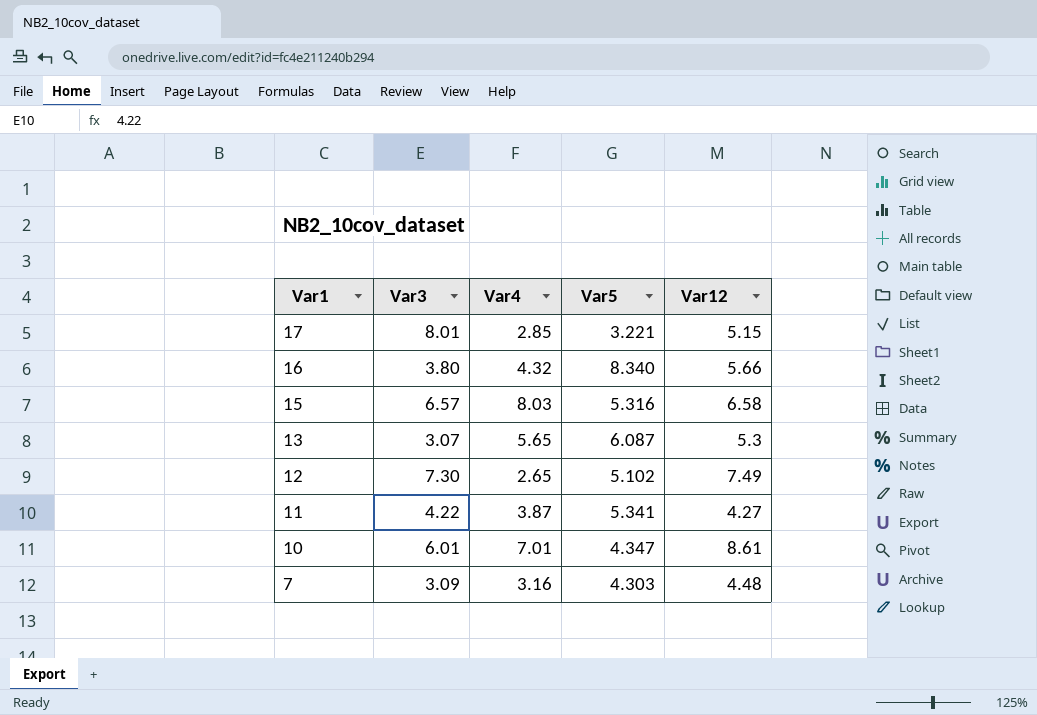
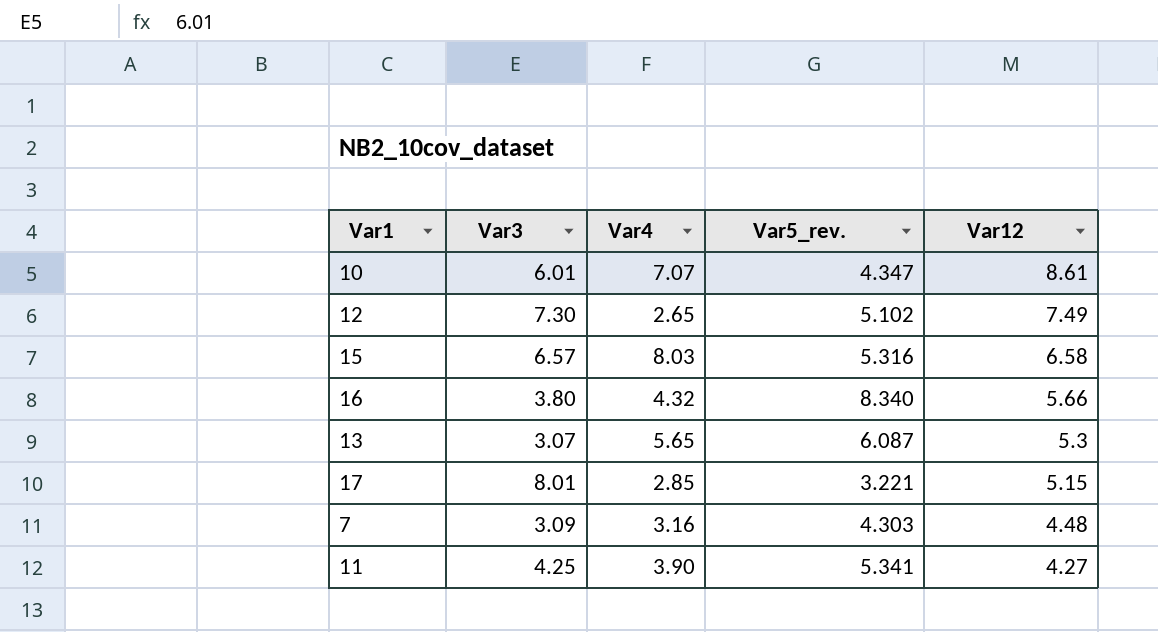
row order: Var1 descending -> Var12 descending
column name: Var5 -> Var5_rev.
10 | Var4: 7.01 -> 7.07
11 | Var3: 4.22 -> 4.25
11 | Var4: 3.87 -> 3.90

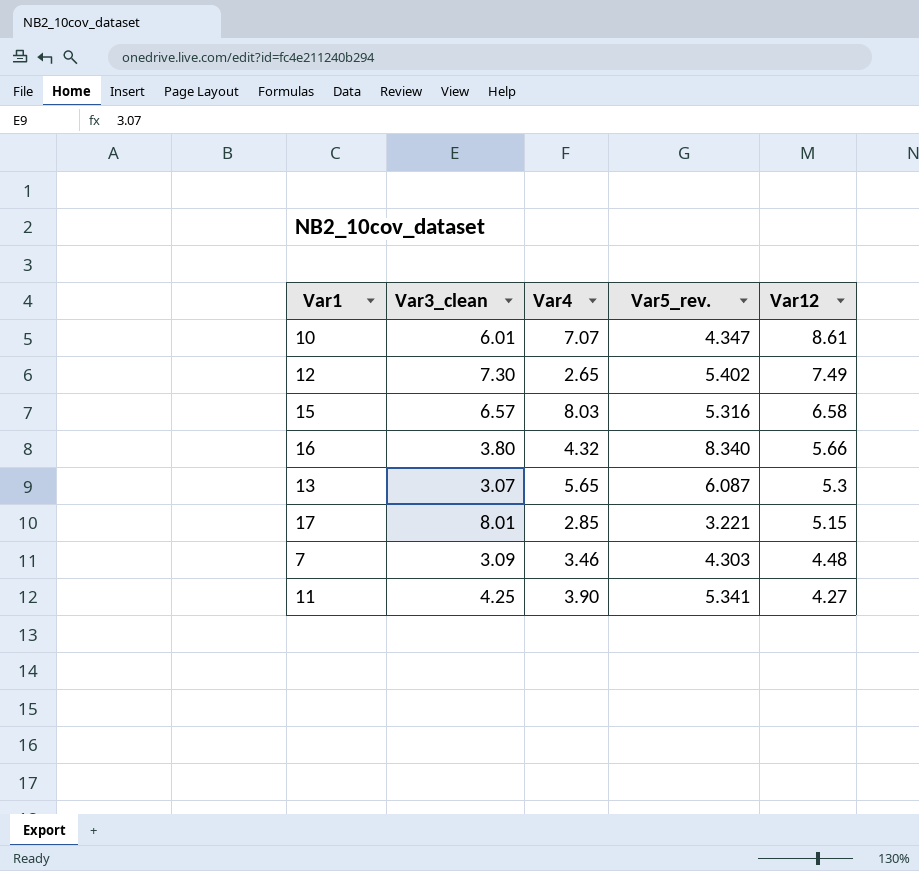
column name: Var3 -> Var3_clean
12 | Var5_rev.: 5.102 -> 5.402
7 | Var4: 3.16 -> 3.46

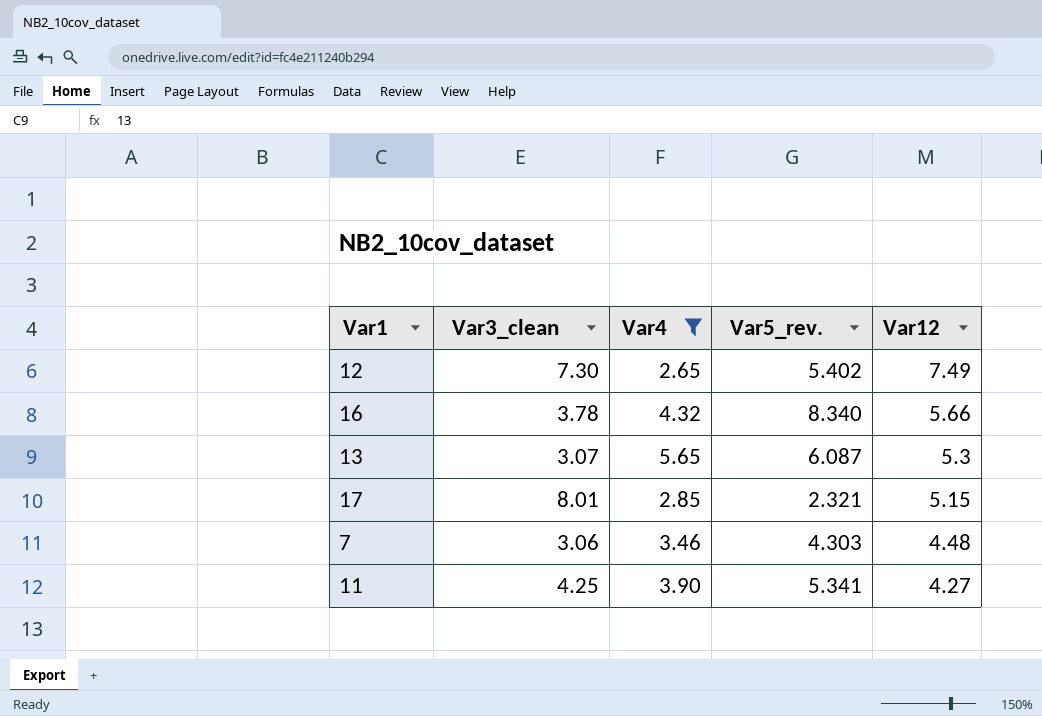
filter: none -> Var4 <= 5.65
16 | Var3_clean: 3.80 -> 3.78
17 | Var5_rev.: 3.221 -> 2.321
7 | Var3_clean: 3.09 -> 3.06

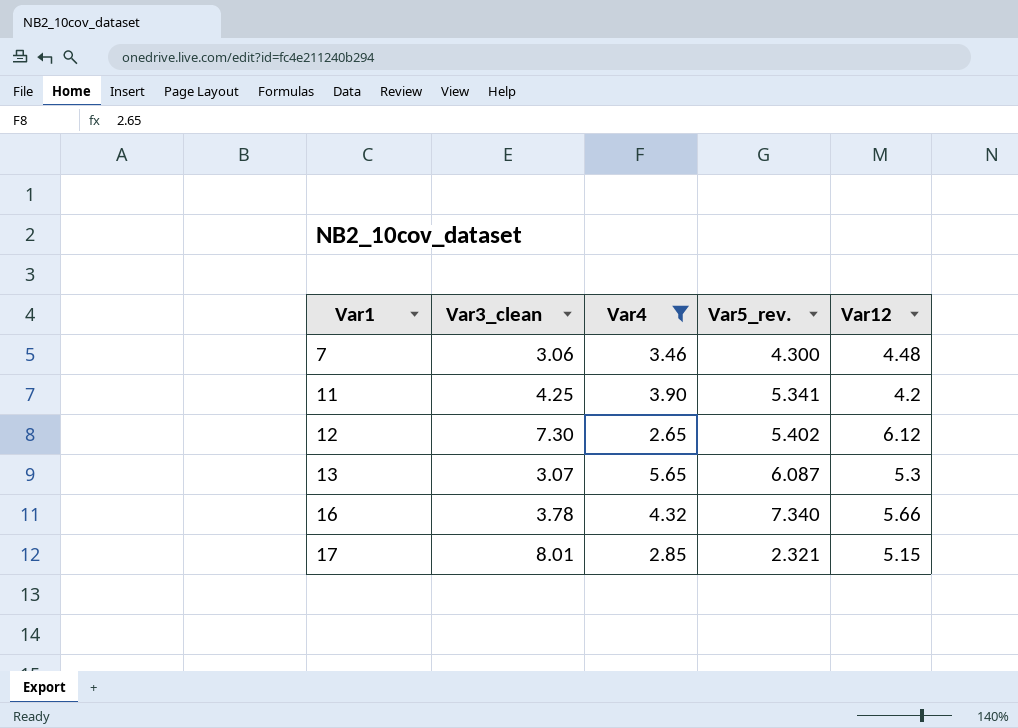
row order: Var12 descending -> Var1 ascending
7 | Var5_rev.: 4.303 -> 4.300
11 | Var12: 4.27 -> 4.2
12 | Var12: 7.49 -> 6.12
16 | Var5_rev.: 8.340 -> 7.340

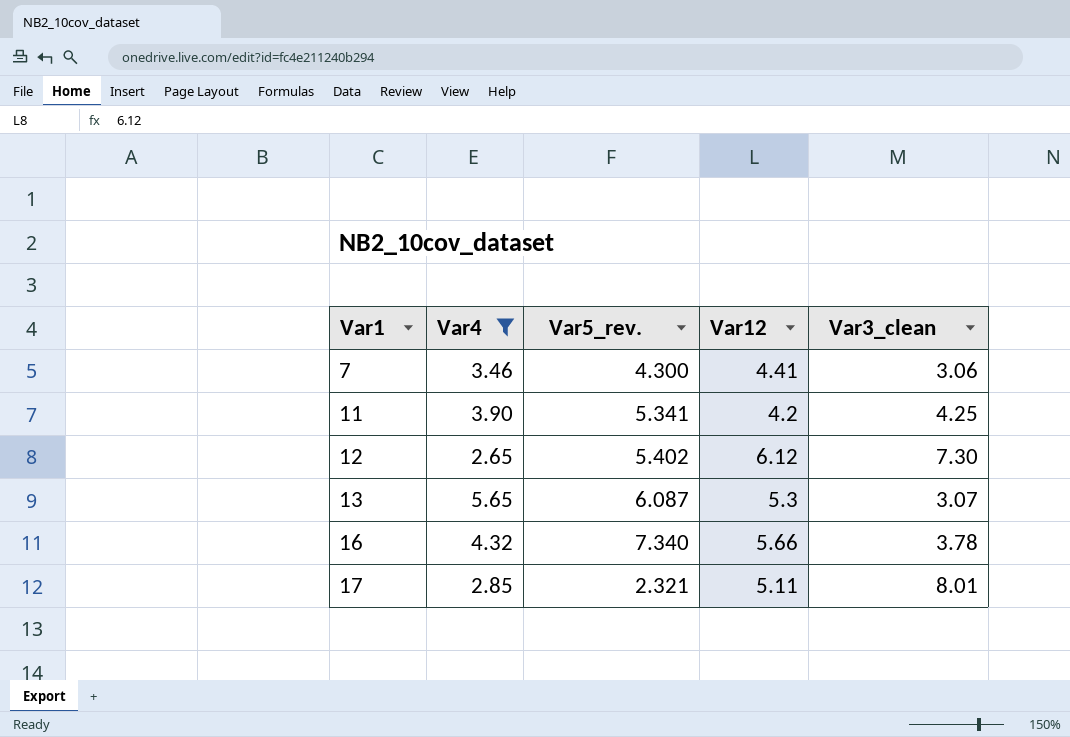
column Var3_clean | position: 2 -> 5
7 | Var12: 4.48 -> 4.41
17 | Var12: 5.15 -> 5.11

